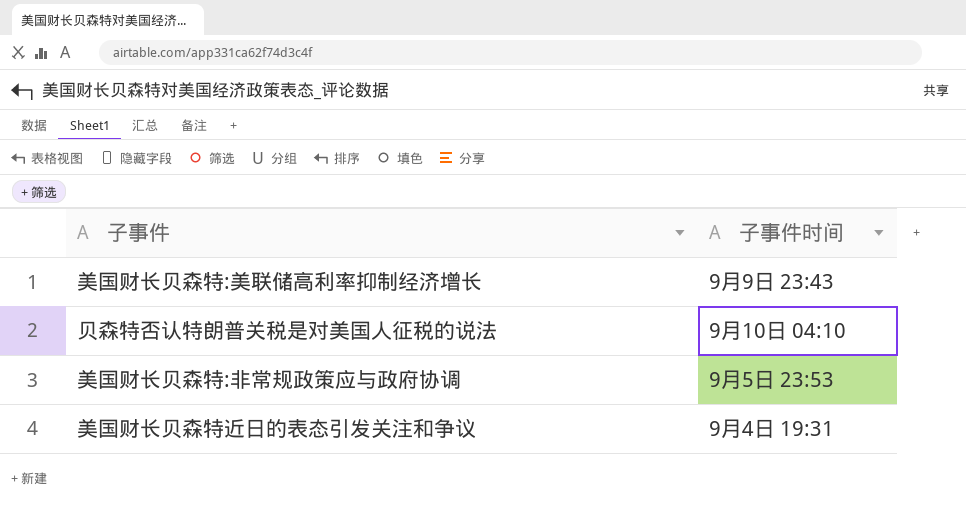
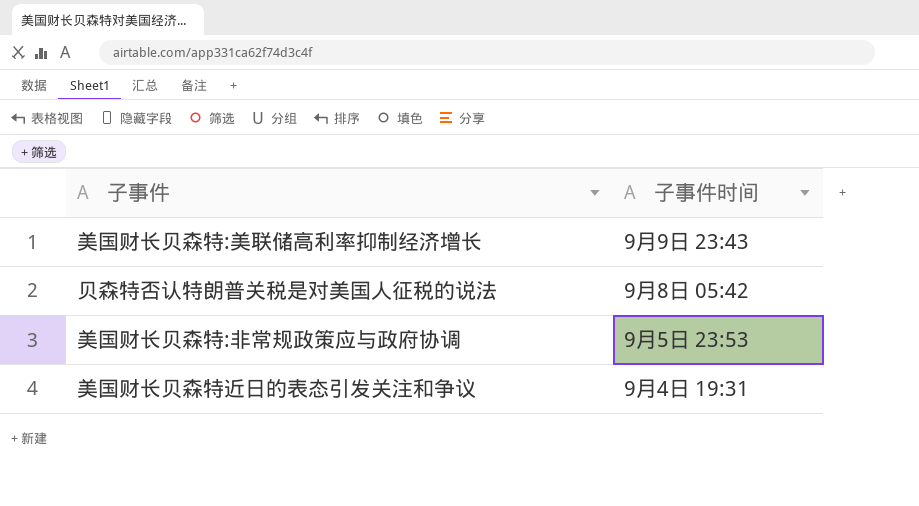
贝森特否认特朗普关税是对美国人征税的说法 | 子事件时间: 9月10日 04:10 -> 9月8日 05:42

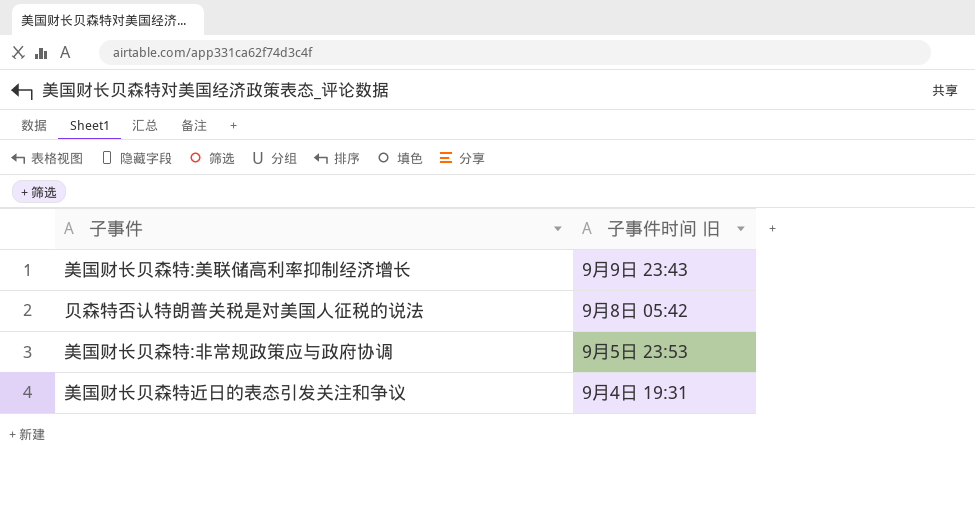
column name: 子事件时间 -> 子事件时间 旧

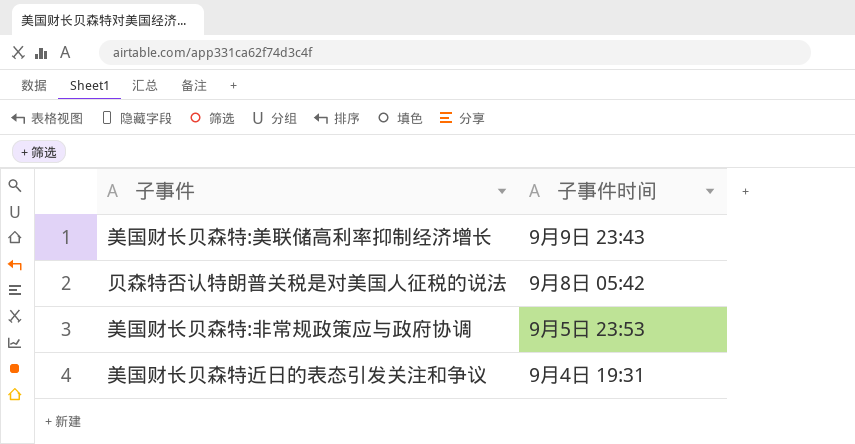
column name: 子事件时间 旧 -> 子事件时间

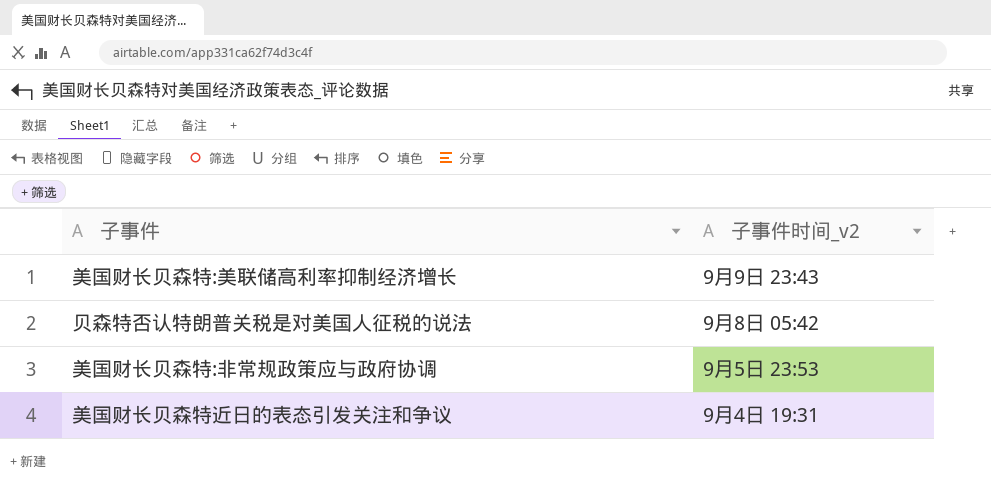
column name: 子事件时间 -> 子事件时间_v2

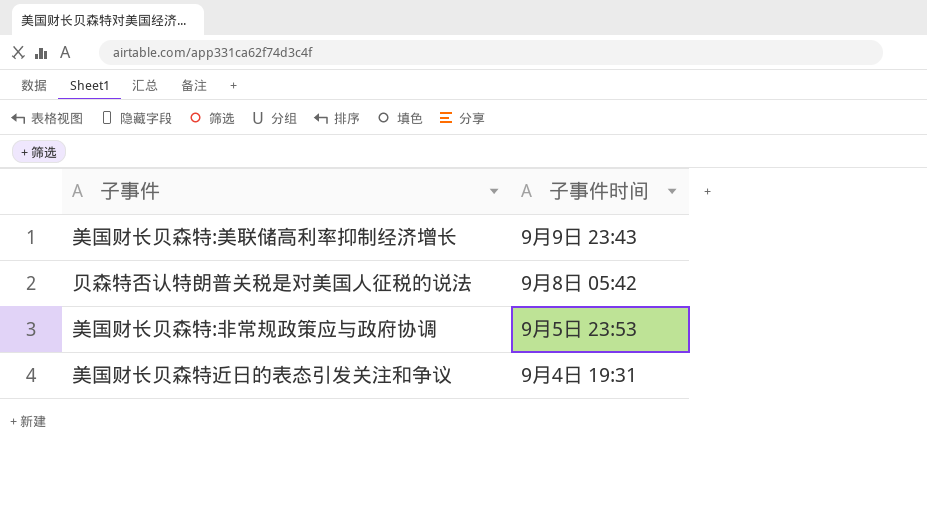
column name: 子事件时间_v2 -> 子事件时间

